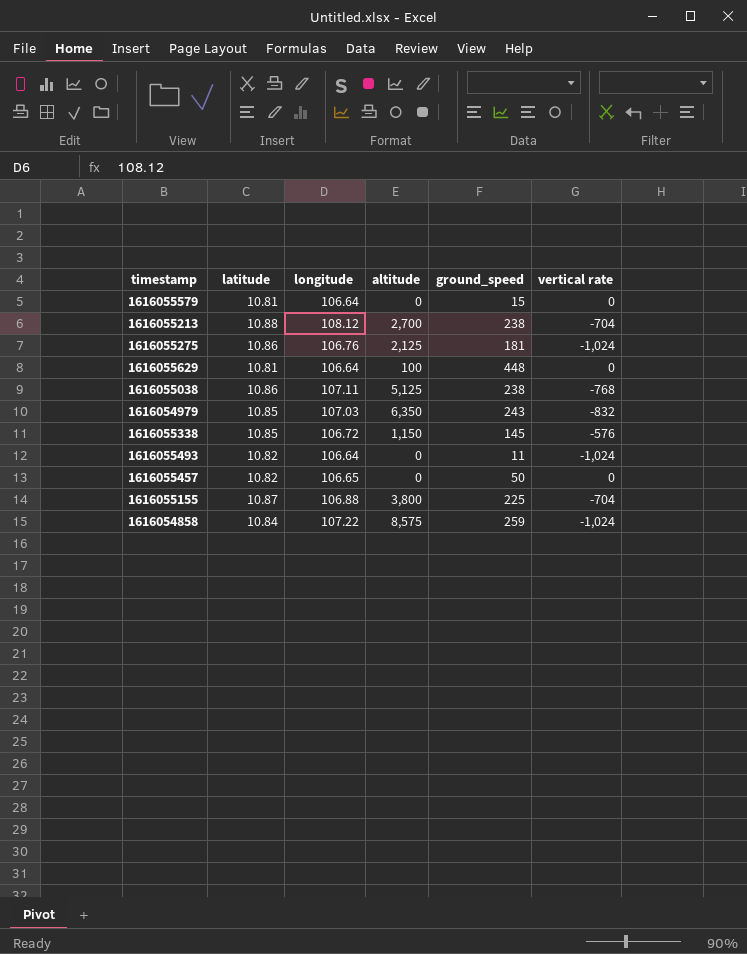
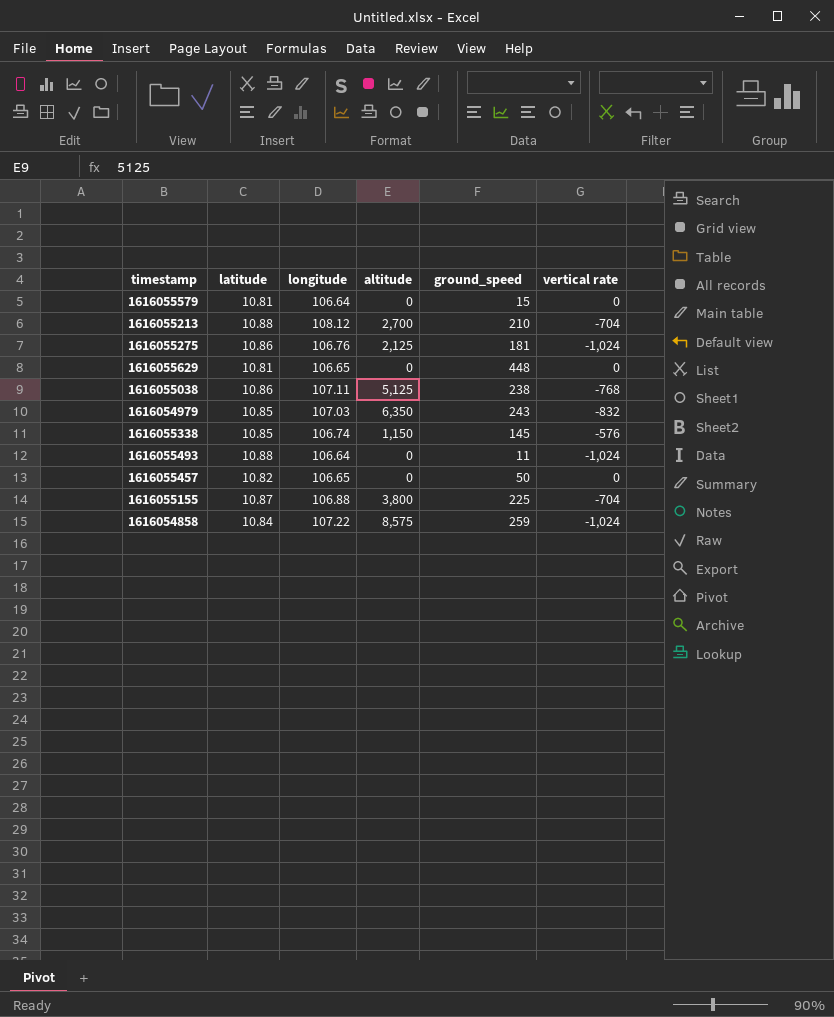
1616055213 | ground_speed: 238 -> 210
1616055629 | longitude: 106.64 -> 106.65
1616055629 | altitude: 100 -> 0
1616055338 | longitude: 106.72 -> 106.74
1616055493 | latitude: 10.82 -> 10.88

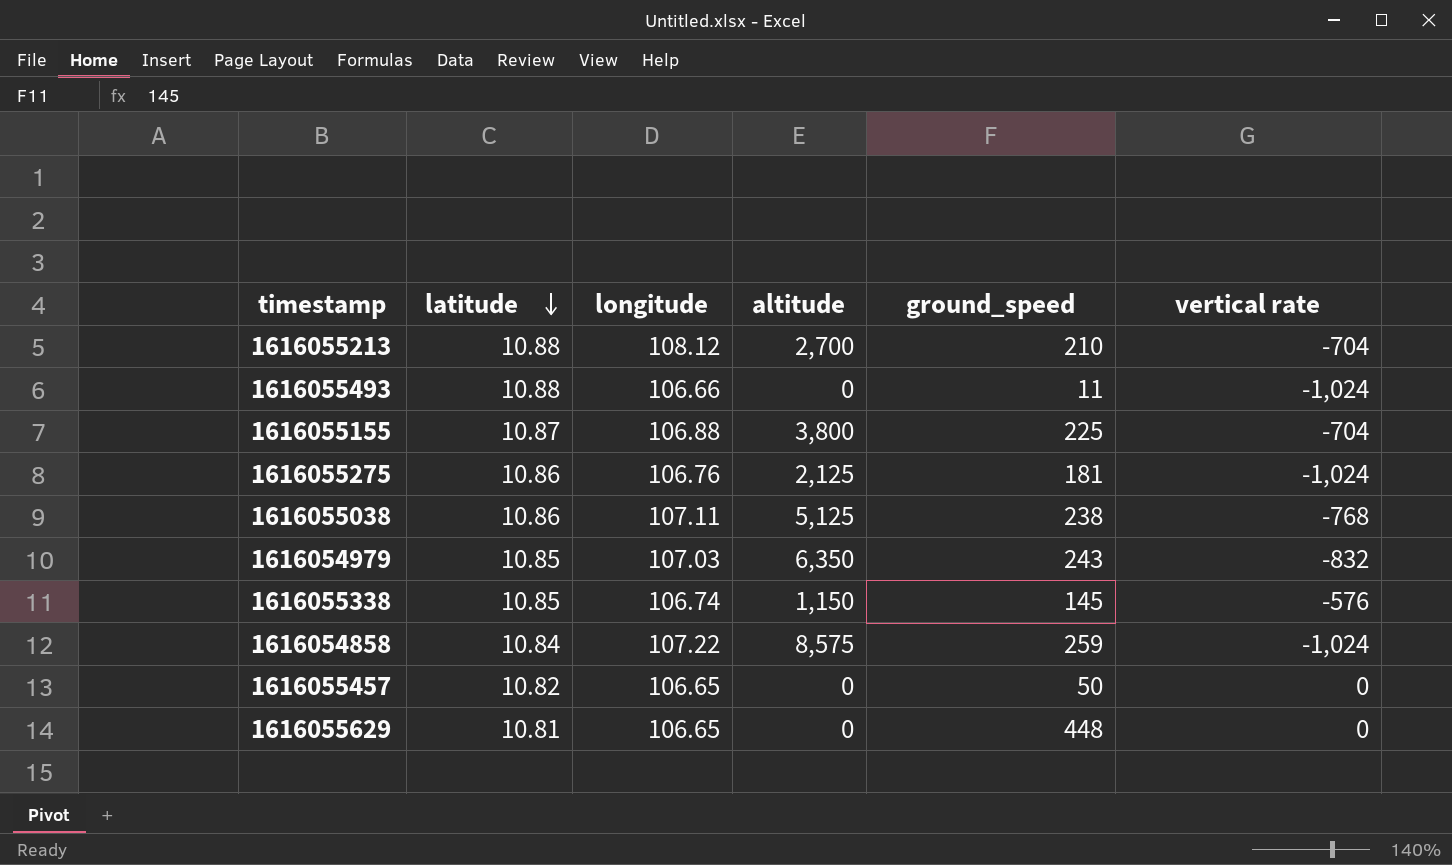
row order: none -> latitude descending
row 1616055579: 10.81 | 106.64 | 0 | 15 | 0 -> none
1616055493 | longitude: 106.64 -> 106.66

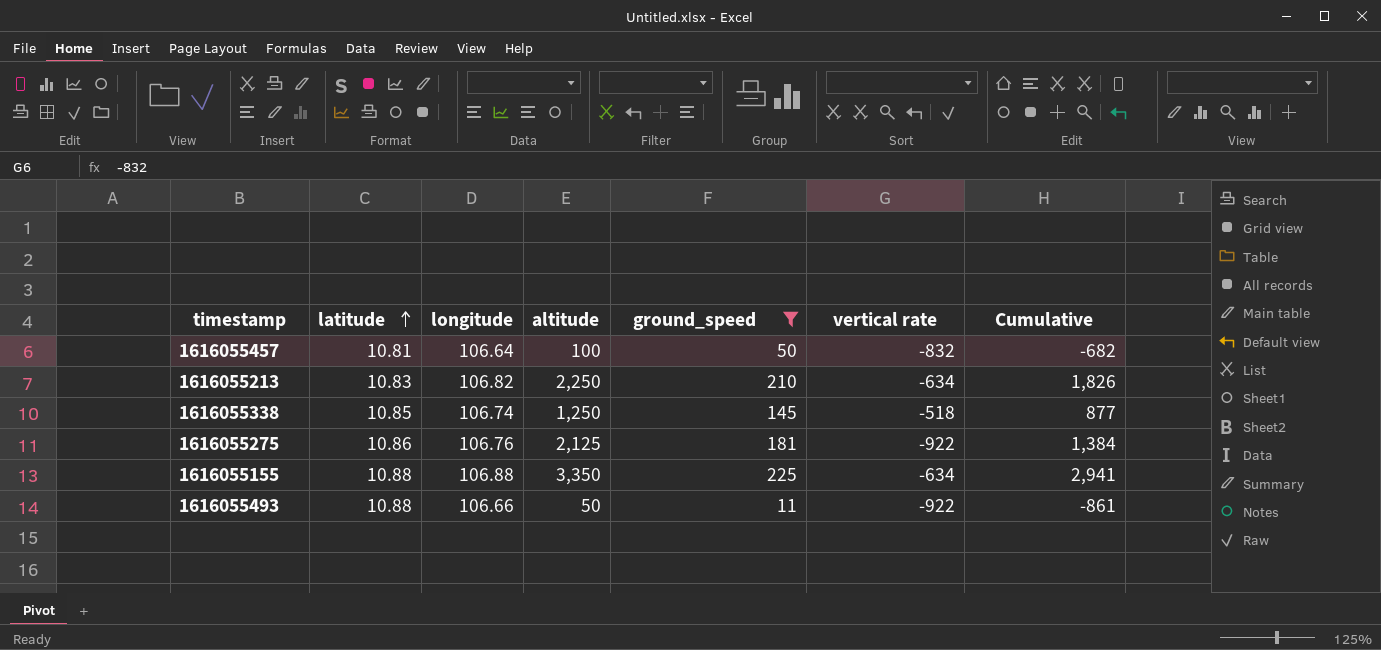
filter: none -> ground_speed <= 225
row order: latitude descending -> latitude ascending
column Cumulative | formula: none -> [altitude] + [ground_speed] + [vertical rate]
1616055457 | latitude: 10.82 -> 10.81
1616055457 | longitude: 106.65 -> 106.64
1616055457 | altitude: 0 -> 100
1616055457 | vertical rate: 0 -> -832
1616055213 | latitude: 10.88 -> 10.83
1616055213 | longitude: 108.12 -> 106.82
1616055213 | altitude: 2,700 -> 2,250
1616055213 | vertical rate: -704 -> -634
1616055338 | altitude: 1,150 -> 1,250
1616055338 | vertical rate: -576 -> -518
1616055275 | vertical rate: -1,024 -> -922
1616055155 | latitude: 10.87 -> 10.88
1616055155 | altitude: 3,800 -> 3,350
1616055155 | vertical rate: -704 -> -634
1616055493 | altitude: 0 -> 50
1616055493 | vertical rate: -1,024 -> -922

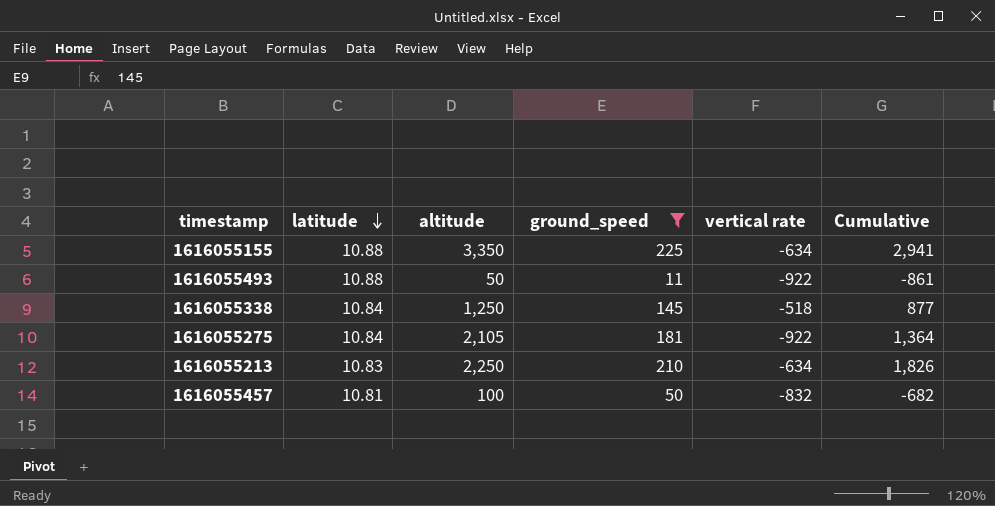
row order: latitude ascending -> latitude descending
column longitude | position: 3 -> none
1616055338 | latitude: 10.85 -> 10.84
1616055275 | latitude: 10.86 -> 10.84
1616055275 | altitude: 2,125 -> 2,105
1616055275 | Cumulative: 1,384 -> 1,364

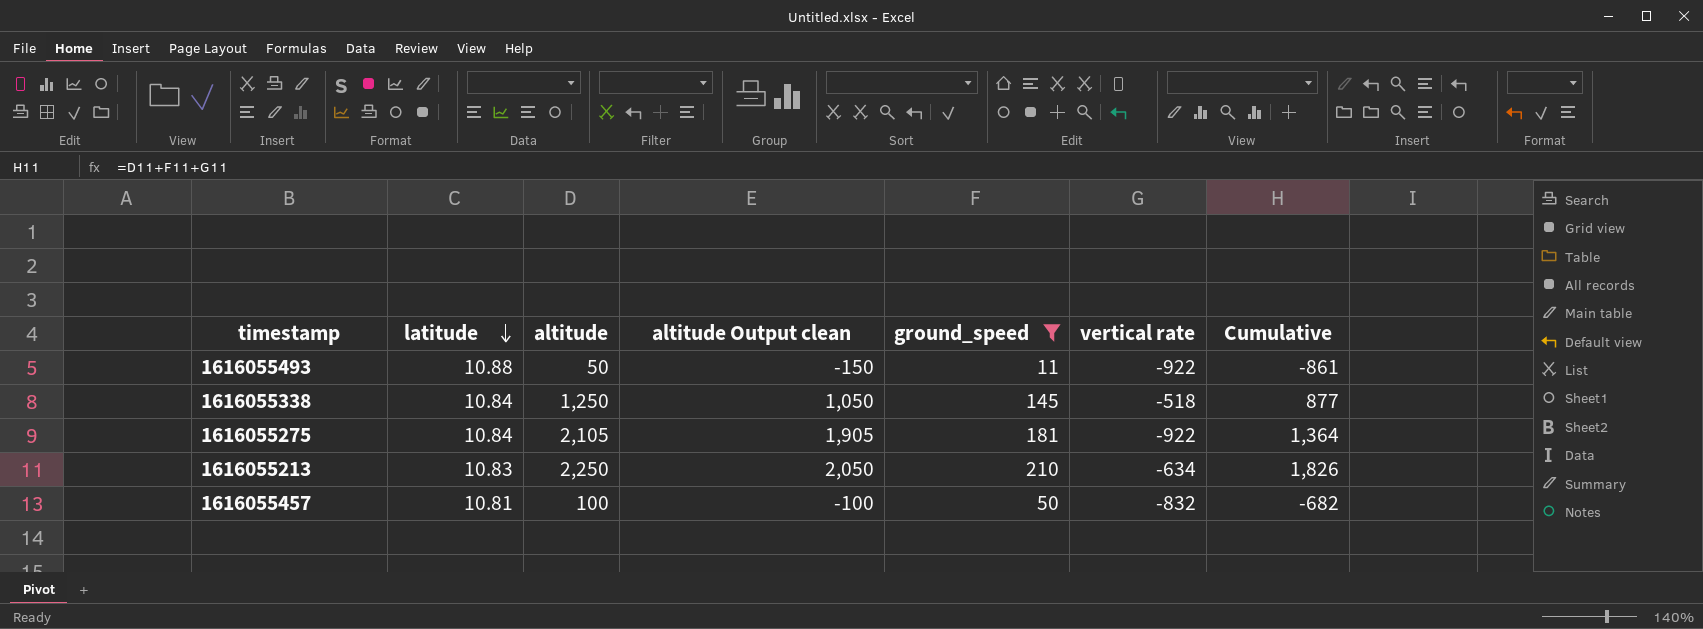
column altitude Output clean | formula: none -> [altitude] - 200
row 1616055155: 10.88 | 3,350 | 225 | -634 | 2,941 -> none

